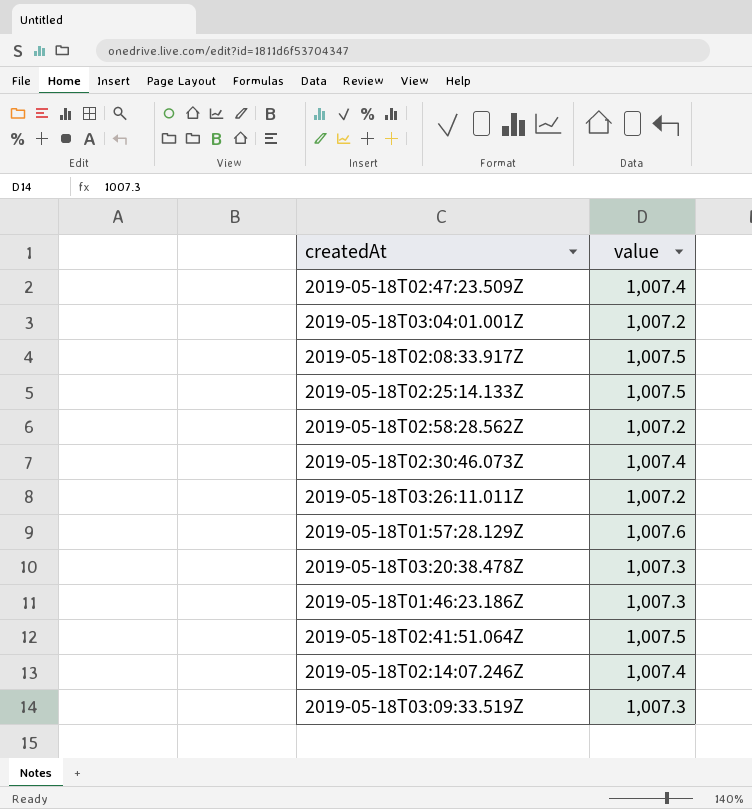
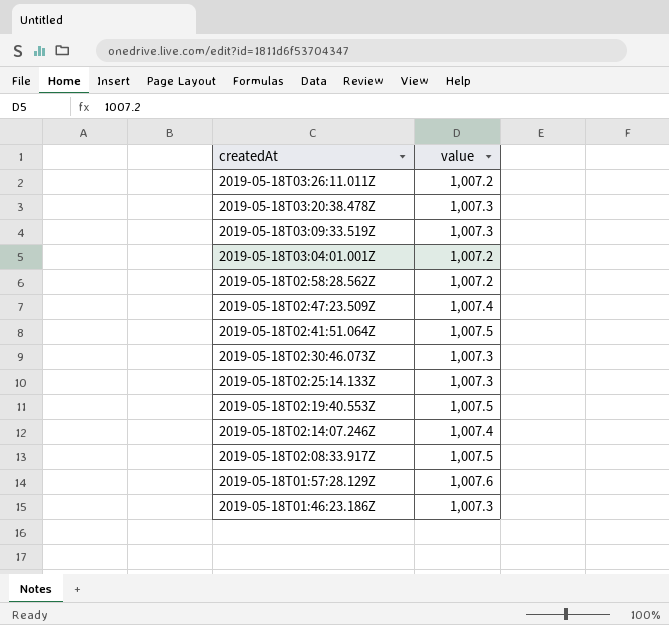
row order: none -> createdAt descending
2019-05-18T02:30:46.073Z | value: 1,007.4 -> 1,007.3
2019-05-18T02:25:14.133Z | value: 1,007.5 -> 1,007.3
row 2019-05-18T02:19:40.553Z: none -> 1,007.5

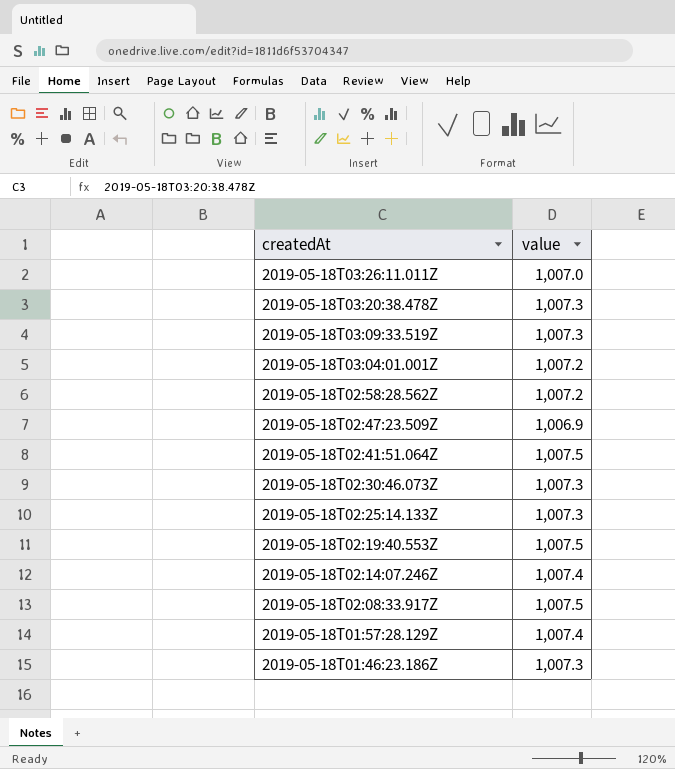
2019-05-18T03:26:11.011Z | value: 1,007.2 -> 1,007.0
2019-05-18T02:47:23.509Z | value: 1,007.4 -> 1,006.9
2019-05-18T01:57:28.129Z | value: 1,007.6 -> 1,007.4

